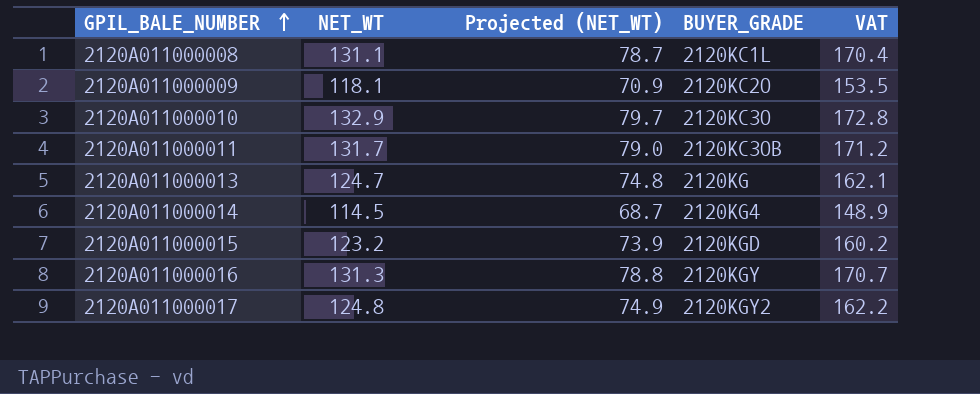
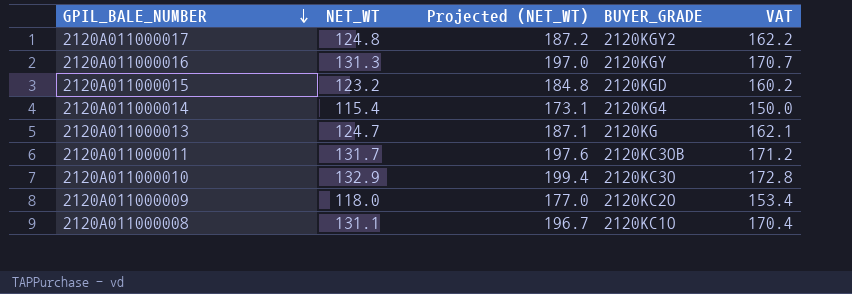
row order: GPIL_BALE_NUMBER ascending -> GPIL_BALE_NUMBER descending
column Projected (NET_WT) | formula: [NET_WT] * 0.6 -> [NET_WT] * 1.5
2120A011000014 | NET_WT: 114.5 -> 115.4
2120A011000014 | VAT: 148.9 -> 150.0
2120A011000009 | NET_WT: 118.1 -> 118.0
2120A011000009 | VAT: 153.5 -> 153.4
2120A011000008 | BUYER_GRADE: 2120KC1L -> 2120KC1O

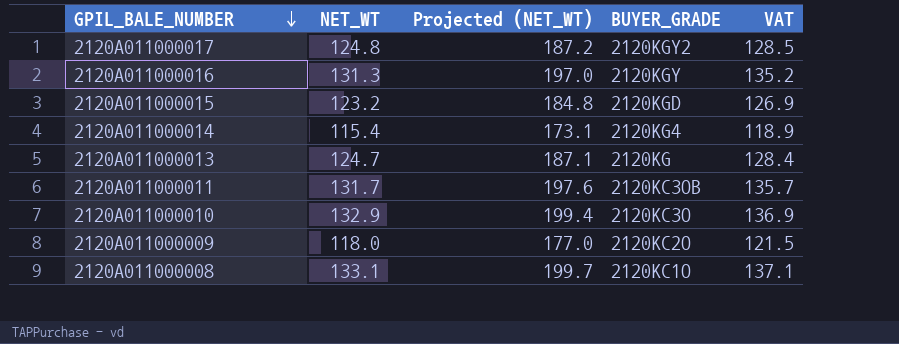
column VAT | formula: [NET_WT] * 1.3 -> [NET_WT] * 1.03
2120A011000008 | NET_WT: 131.1 -> 133.1
2120A011000008 | Projected (NET_WT): 196.7 -> 199.7

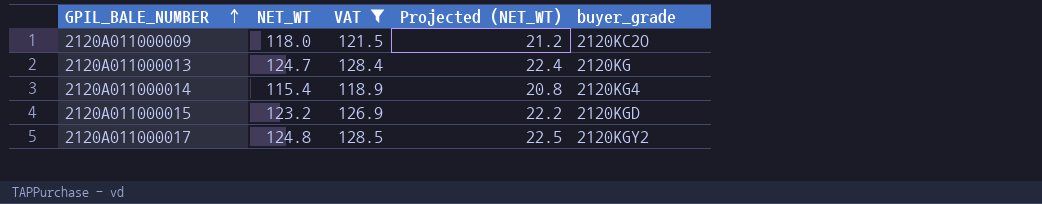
filter: none -> VAT <= 128.5
row order: GPIL_BALE_NUMBER descending -> GPIL_BALE_NUMBER ascending
column VAT | position: 5 -> 3
column Projected (NET_WT) | formula: [NET_WT] * 1.5 -> [NET_WT] * 0.18
column name: BUYER_GRADE -> buyer_grade

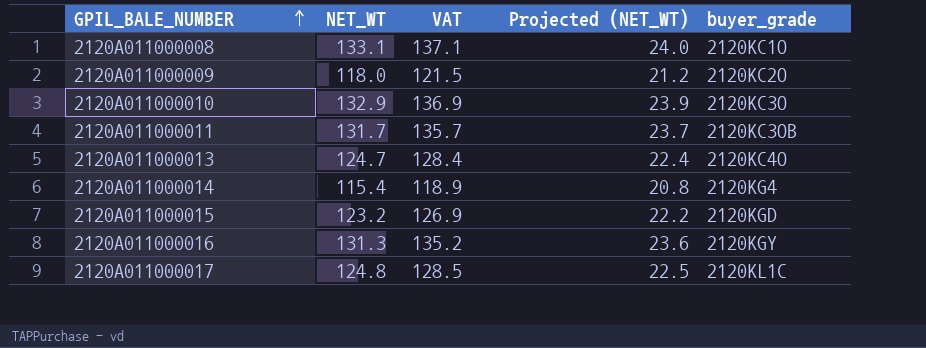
filter: VAT <= 128.5 -> none
2120A011000013 | buyer_grade: 2120KG -> 2120KC4O
2120A011000017 | buyer_grade: 2120KGY2 -> 2120KL1C

